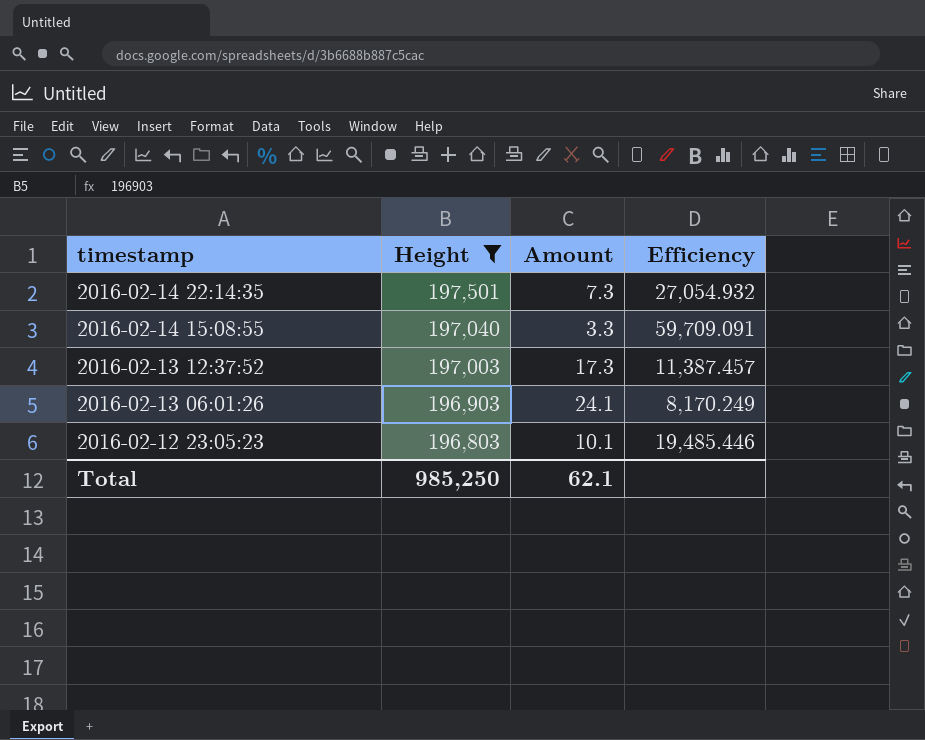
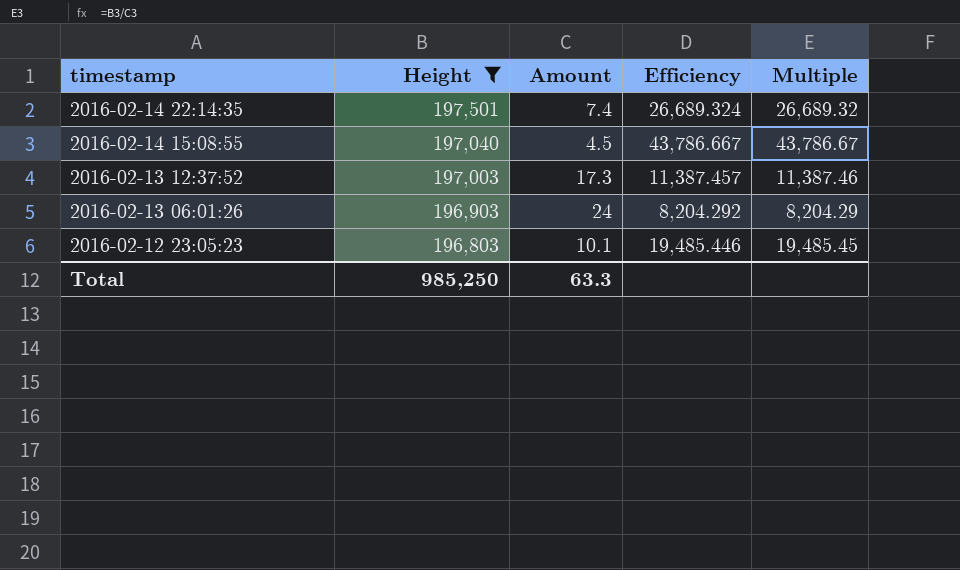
column Multiple | formula: none -> [Height] / [Amount]
2016-02-14 22:14:35 | Amount: 7.3 -> 7.4
2016-02-14 22:14:35 | Efficiency: 27,054.932 -> 26,689.324
2016-02-14 15:08:55 | Amount: 3.3 -> 4.5
2016-02-14 15:08:55 | Efficiency: 59,709.091 -> 43,786.667
2016-02-13 06:01:26 | Amount: 24.1 -> 24
2016-02-13 06:01:26 | Efficiency: 8,170.249 -> 8,204.292
Total | Amount: 62.1 -> 63.3

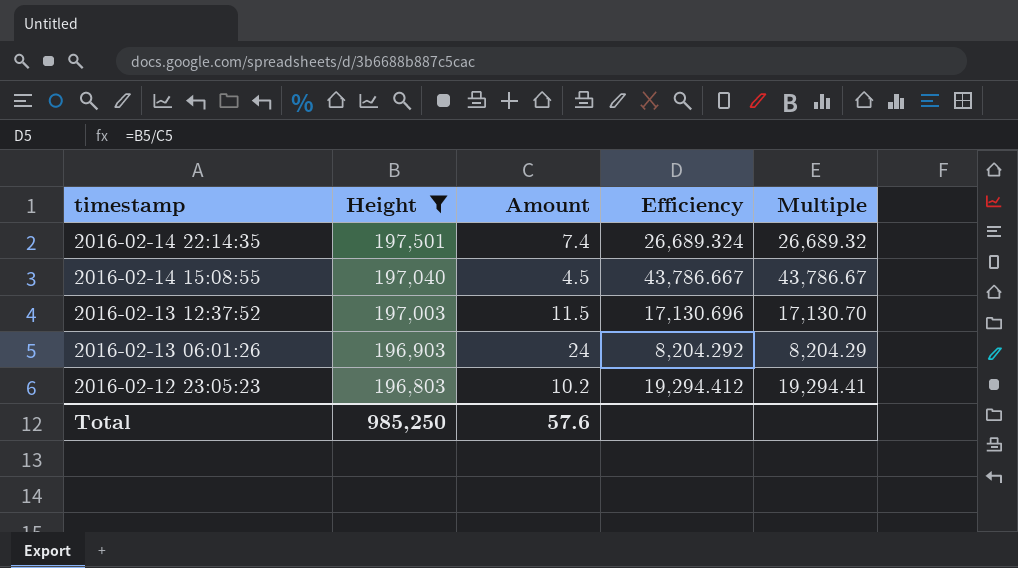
2016-02-13 12:37:52 | Amount: 17.3 -> 11.5
2016-02-13 12:37:52 | Efficiency: 11,387.457 -> 17,130.696
2016-02-13 12:37:52 | Multiple: 11,387.46 -> 17,130.70
2016-02-12 23:05:23 | Amount: 10.1 -> 10.2
2016-02-12 23:05:23 | Efficiency: 19,485.446 -> 19,294.412
2016-02-12 23:05:23 | Multiple: 19,485.45 -> 19,294.41
Total | Amount: 63.3 -> 57.6

